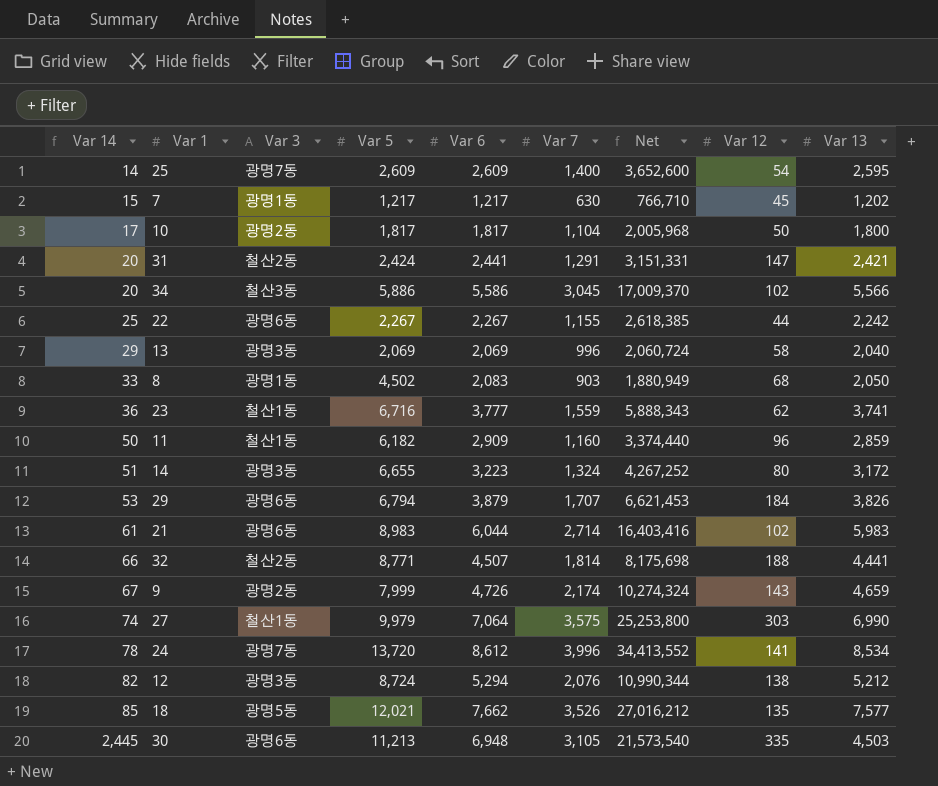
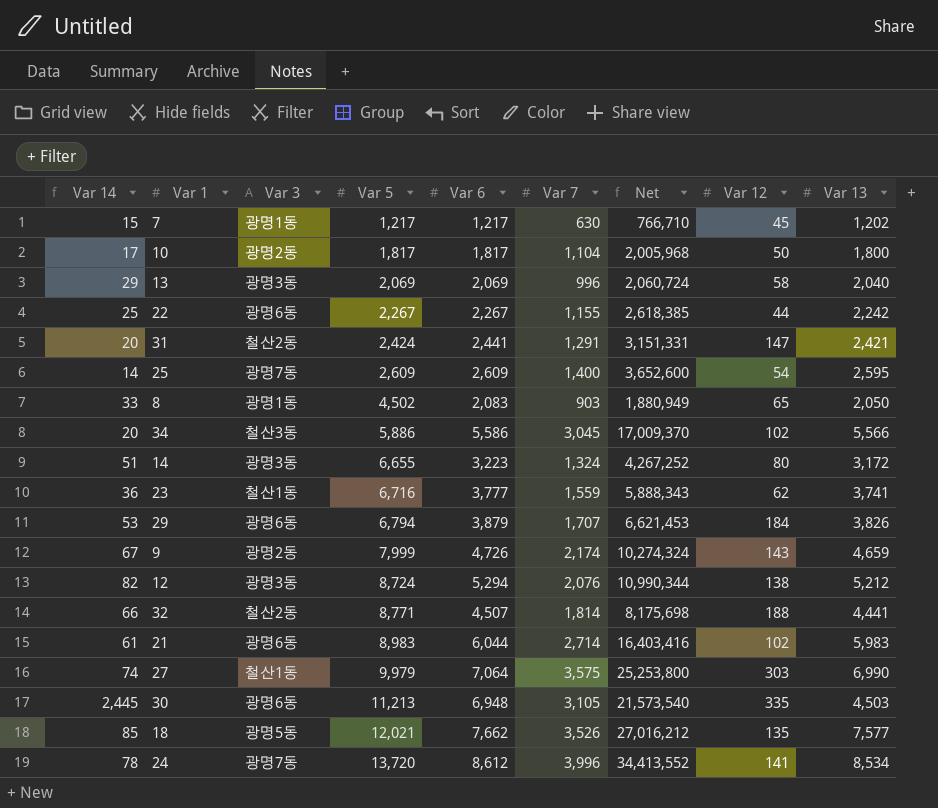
row order: Var 14 ascending -> Var 5 ascending
row 11: 50 | 철산1동 | 6,182 | 2,909 | 1,160 | 3,374,440 | 96 | 2,859 -> none
8 | Var 12: 68 -> 65

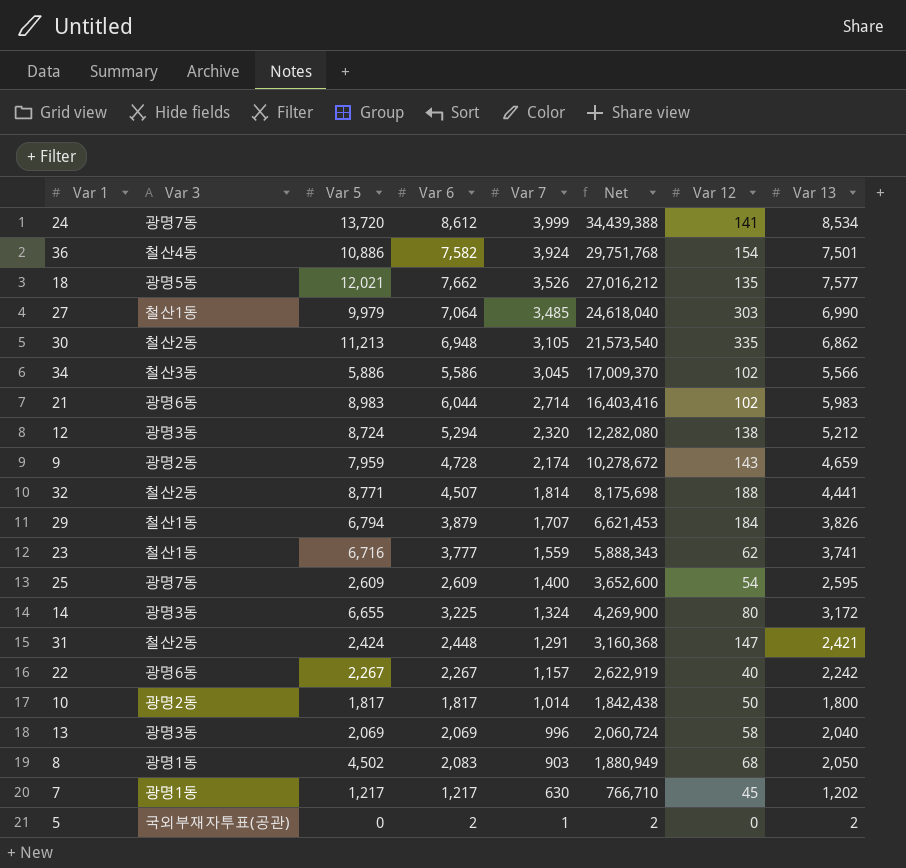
row order: Var 5 ascending -> Var 7 descending
column Var 14 | formula: [Var 6] - [Var 13] -> none
24 | Var 7: 3,996 -> 3,999
24 | Net: 34,413,552 -> 34,439,388
row 36: none -> 철산4동 | 10,886 | 7,582 | 3,924 | 29,751,768 | 154 | 7,501
27 | Var 7: 3,575 -> 3,485
27 | Net: 25,253,800 -> 24,618,040
30 | Var 3: 광명6동 -> 철산2동
30 | Var 13: 4,503 -> 6,862
12 | Var 7: 2,076 -> 2,320
12 | Net: 10,990,344 -> 12,282,080
9 | Var 5: 7,999 -> 7,959
9 | Var 6: 4,726 -> 4,728
9 | Net: 10,274,324 -> 10,278,672
29 | Var 3: 광명6동 -> 철산1동
14 | Var 6: 3,223 -> 3,225
14 | Net: 4,267,252 -> 4,269,900
31 | Var 6: 2,441 -> 2,448
31 | Net: 3,151,331 -> 3,160,368
22 | Var 7: 1,155 -> 1,157
22 | Net: 2,618,385 -> 2,622,919
22 | Var 12: 44 -> 40
10 | Var 7: 1,104 -> 1,014
10 | Net: 2,005,968 -> 1,842,438
8 | Var 12: 65 -> 68
row 5: none -> 국외부재자투표(공관) | 0 | 2 | 1 | 2 | 0 | 2

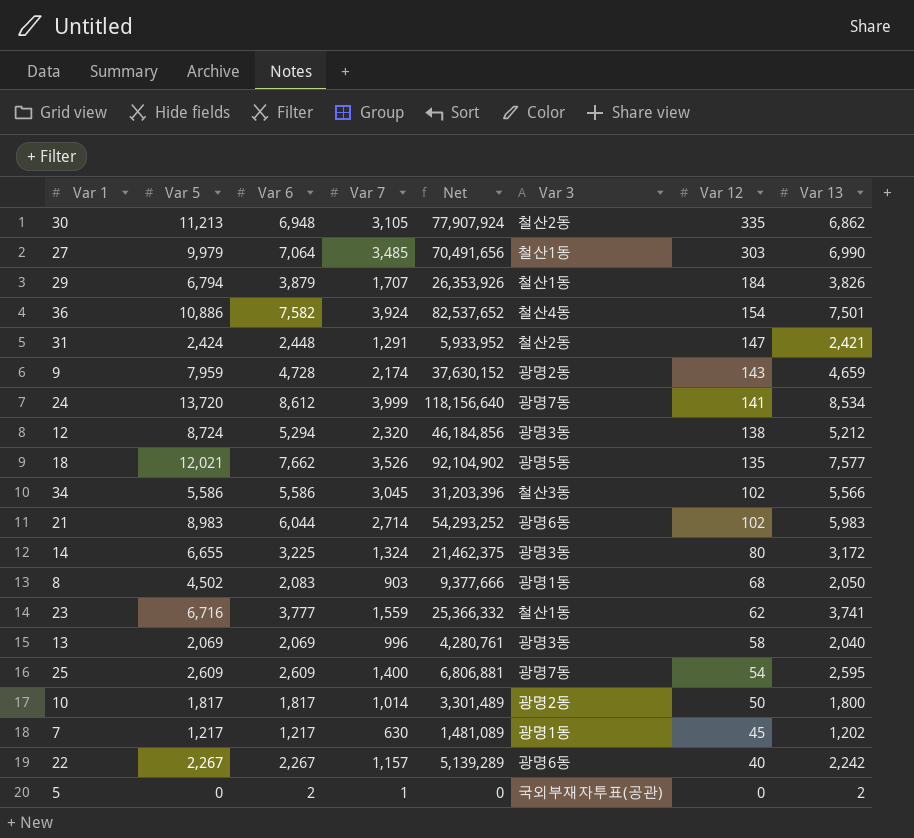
row order: Var 7 descending -> Var 12 descending
column Net | formula: [Var 6] * [Var 7] -> [Var 5] * [Var 6]
column Var 3 | position: 2 -> 6
row 32: 철산2동 | 8,771 | 4,507 | 1,814 | 8,175,698 | 188 | 4,441 -> none
34 | Var 5: 5,886 -> 5,586

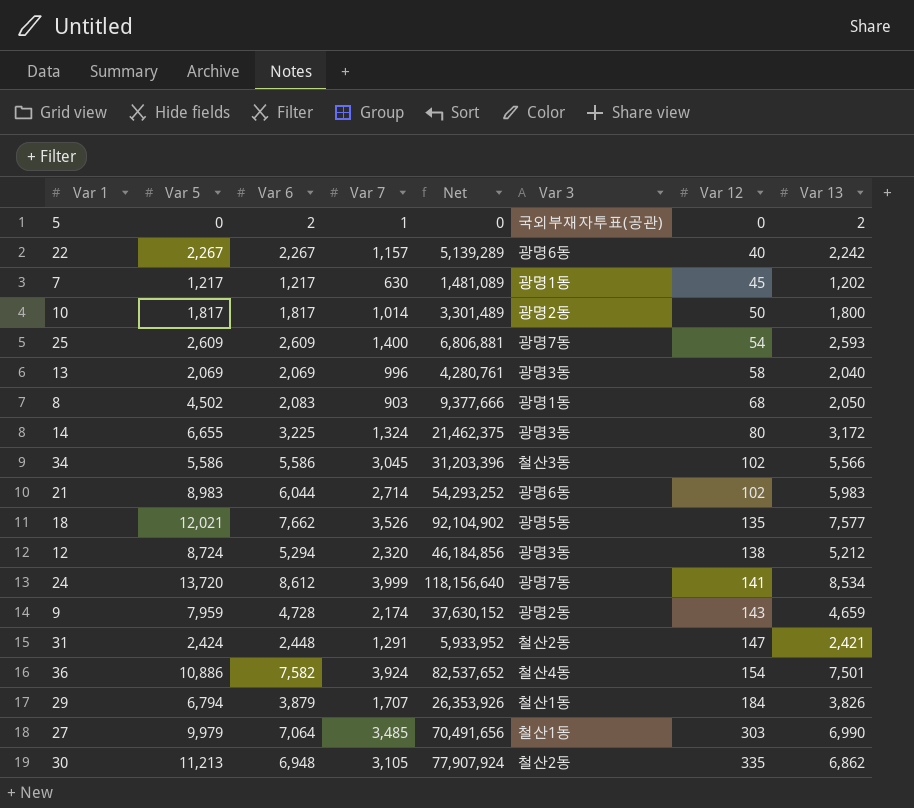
row order: Var 12 descending -> Var 12 ascending
row 23: 6,716 | 3,777 | 1,559 | 25,366,332 | 철산1동 | 62 | 3,741 -> none
25 | Var 13: 2,595 -> 2,593

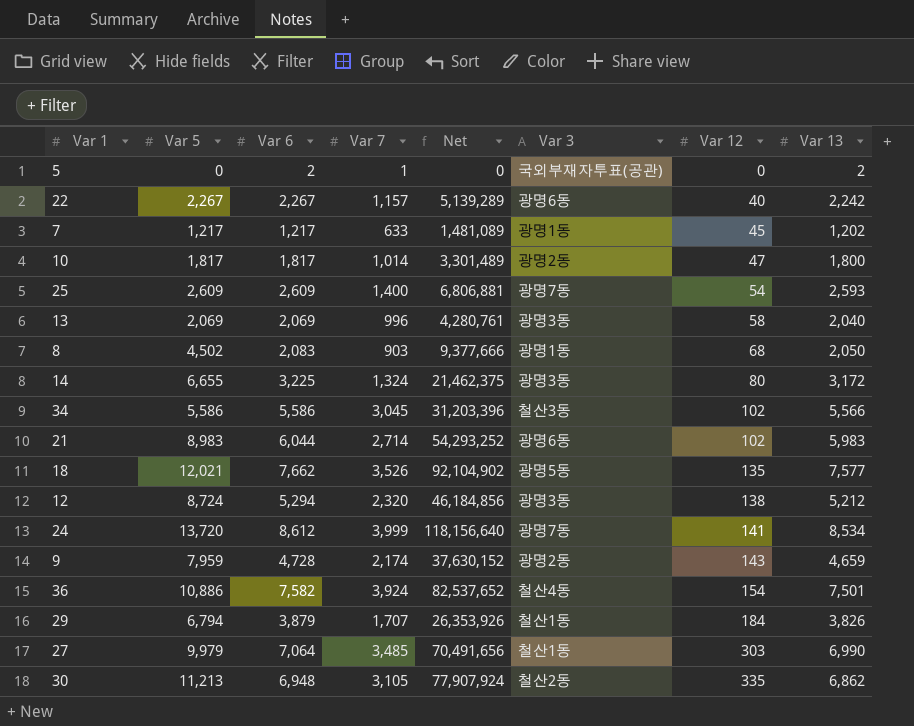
row 31: 2,424 | 2,448 | 1,291 | 5,933,952 | 철산2동 | 147 | 2,421 -> none
7 | Var 7: 630 -> 633
10 | Var 12: 50 -> 47

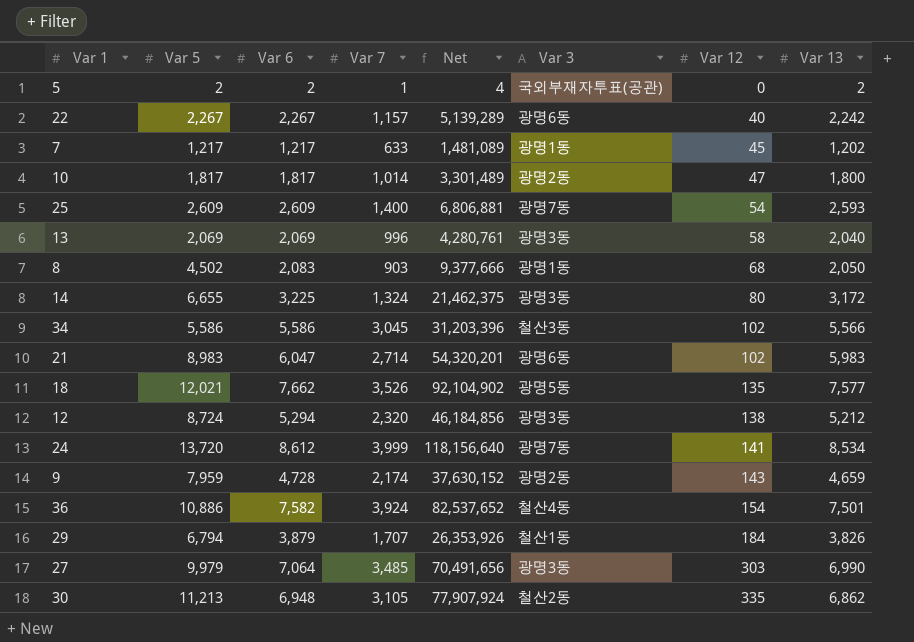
5 | Var 5: 0 -> 2
5 | Net: 0 -> 4
21 | Var 6: 6,044 -> 6,047
21 | Net: 54,293,252 -> 54,320,201
27 | Var 3: 철산1동 -> 광명3동

